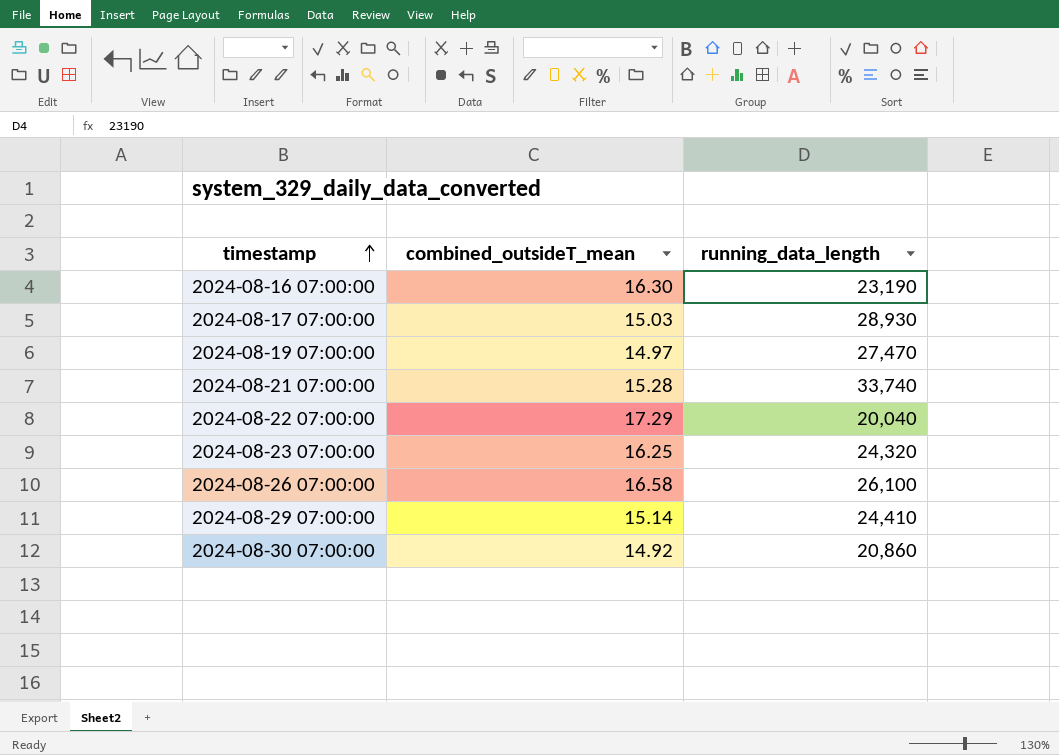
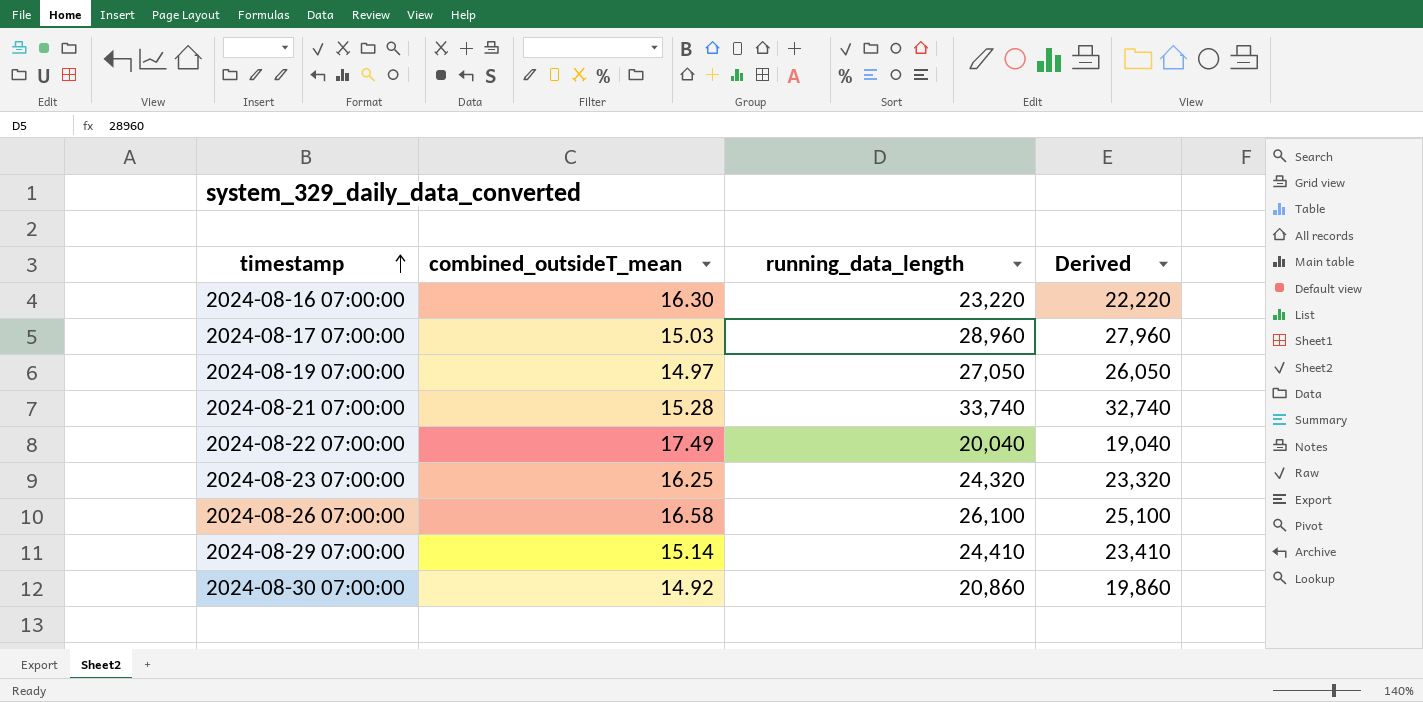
column Derived | formula: none -> [running_data_length] - 1000
2024-08-16 07:00:00 | running_data_length: 23,190 -> 23,220
2024-08-17 07:00:00 | running_data_length: 28,930 -> 28,960
2024-08-19 07:00:00 | running_data_length: 27,470 -> 27,050
2024-08-22 07:00:00 | combined_outsideT_mean: 17.29 -> 17.49

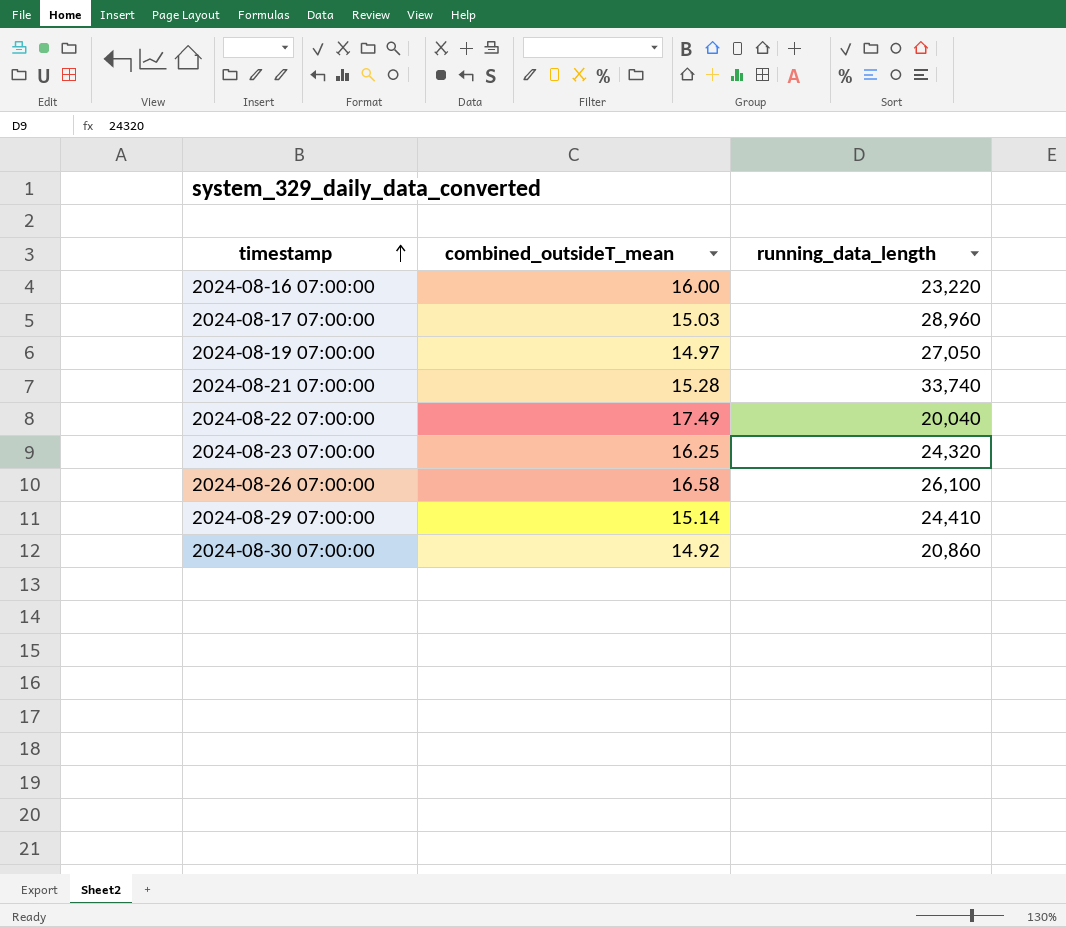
column Derived | formula: [running_data_length] - 1000 -> none
2024-08-16 07:00:00 | combined_outsideT_mean: 16.30 -> 16.00

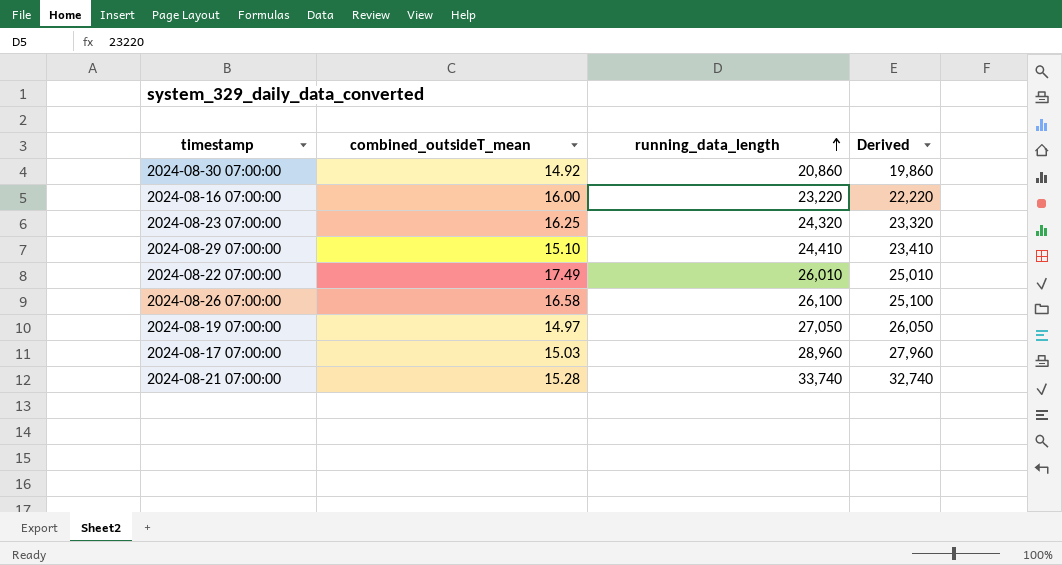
row order: timestamp ascending -> running_data_length ascending
column Derived | formula: none -> [running_data_length] - 1000
2024-08-29 07:00:00 | combined_outsideT_mean: 15.14 -> 15.10
2024-08-22 07:00:00 | running_data_length: 20,040 -> 26,010

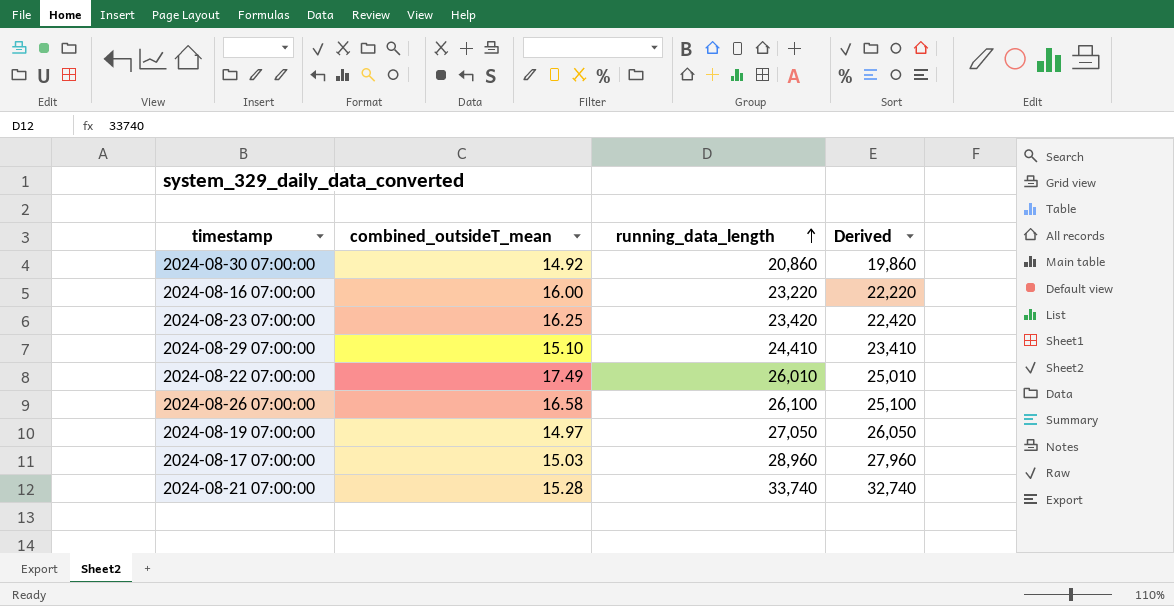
2024-08-23 07:00:00 | running_data_length: 24,320 -> 23,420
2024-08-23 07:00:00 | Derived: 23,320 -> 22,420

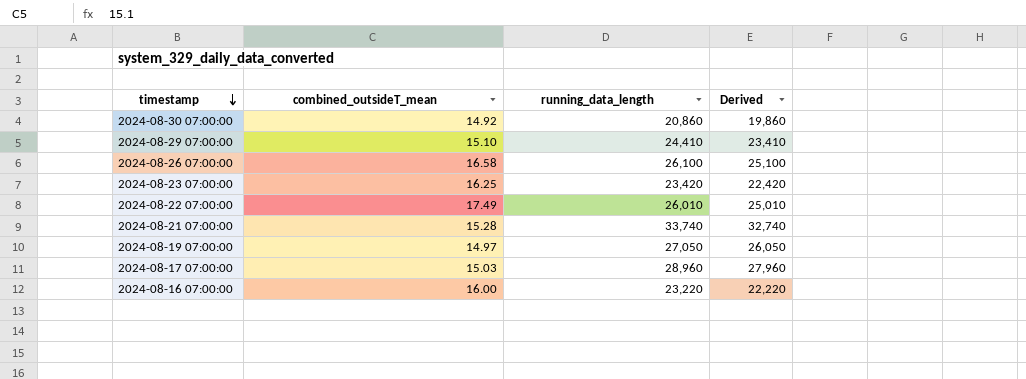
row order: running_data_length ascending -> timestamp descending

